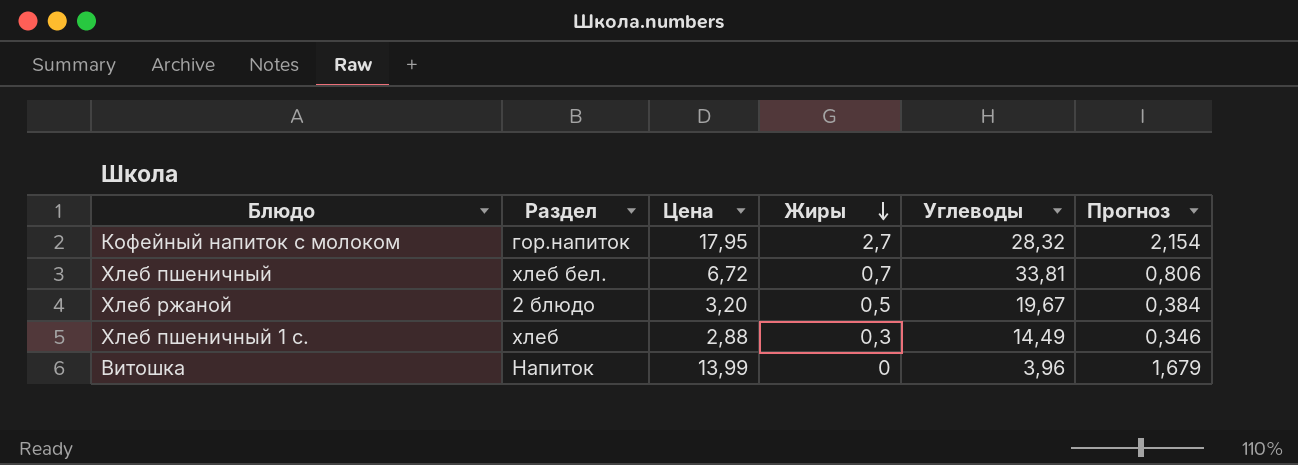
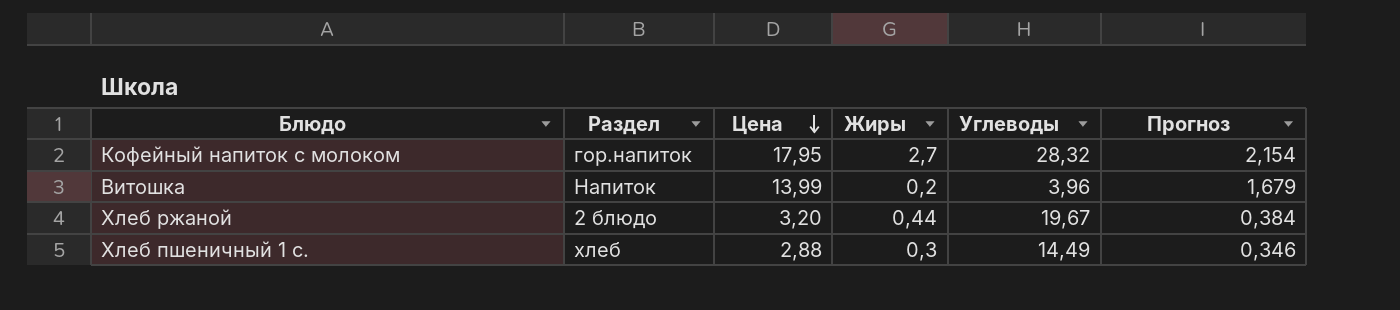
row order: Жиры descending -> Цена descending
row Хлеб пшеничный: хлеб бел. | 6,72 | 0,7 | 33,81 | 0,806 -> none
Витошка | Жиры: 0 -> 0,2
Хлеб ржаной | Жиры: 0,5 -> 0,44

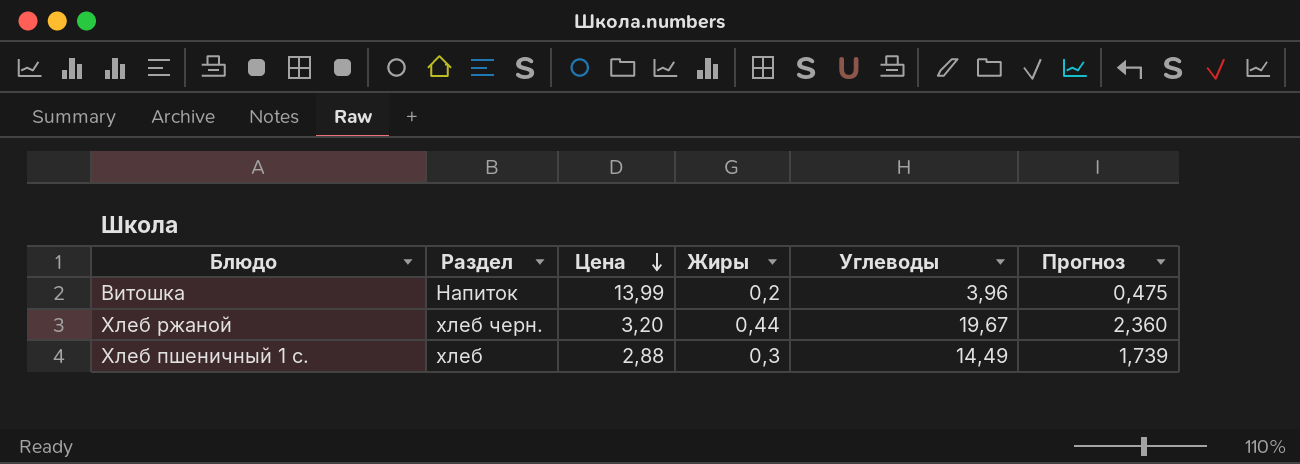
column Прогноз | formula: [Цена] * 0,12 -> [Углеводы] * 0,12
row Кофейный напиток с молоком: гор.напиток | 17,95 | 2,7 | 28,32 | 2,154 -> none
Хлеб ржаной | Раздел: 2 блюдо -> хлеб черн.

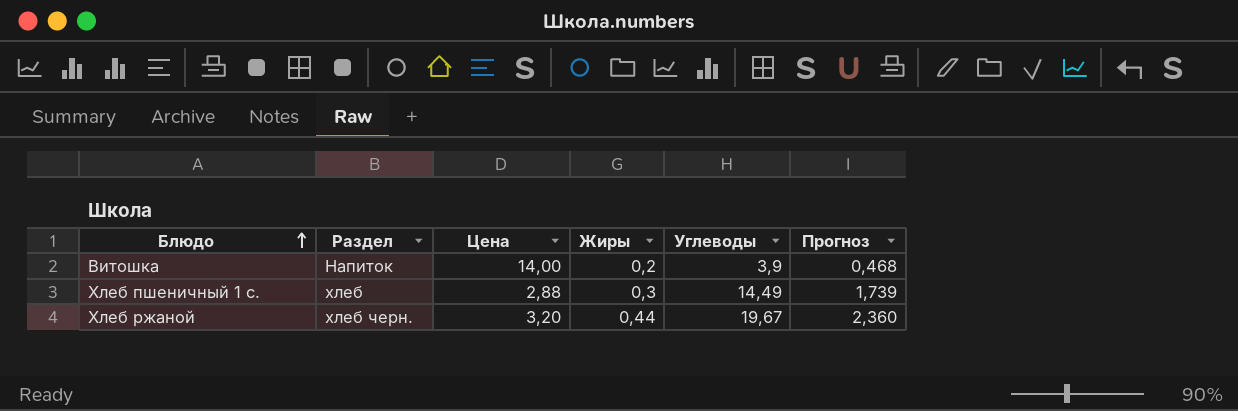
row order: Цена descending -> Блюдо ascending
Витошка | Цена: 13,99 -> 14,00
Витошка | Углеводы: 3,96 -> 3,9
Витошка | Прогноз: 0,475 -> 0,468

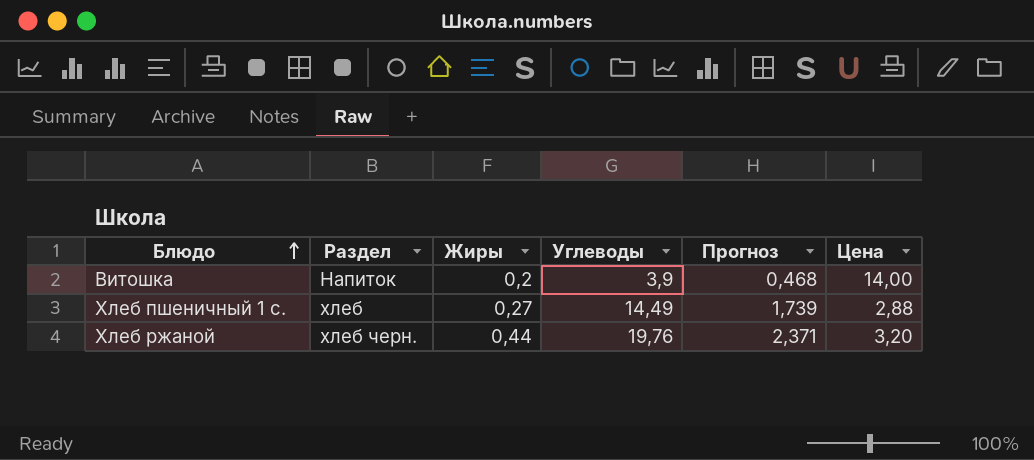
column Цена | position: 3 -> 6
Хлеб пшеничный 1 с. | Жиры: 0,3 -> 0,27
Хлеб ржаной | Углеводы: 19,67 -> 19,76
Хлеб ржаной | Прогноз: 2,360 -> 2,371

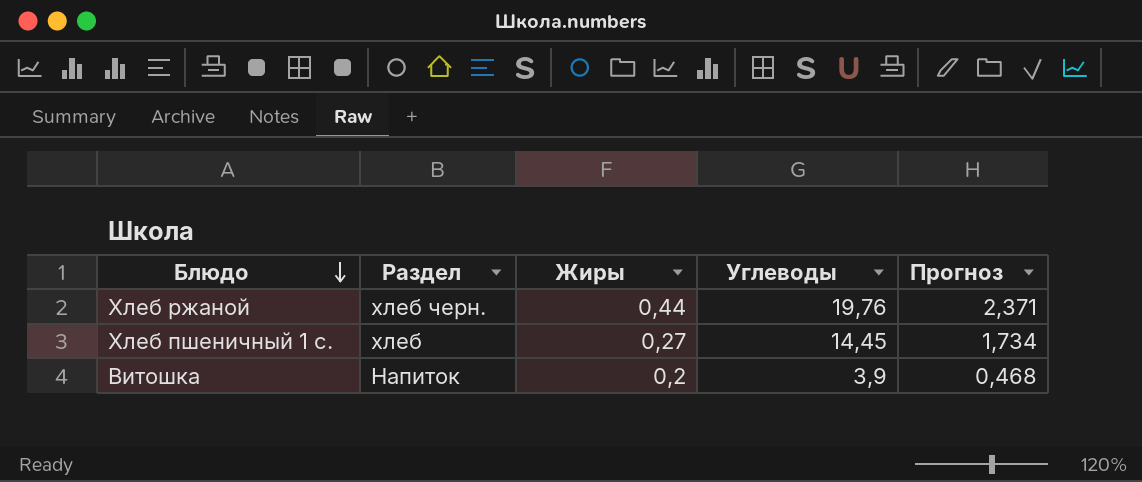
row order: Блюдо ascending -> Блюдо descending
column Цена | position: 6 -> none
Хлеб пшеничный 1 с. | Углеводы: 14,49 -> 14,45
Хлеб пшеничный 1 с. | Прогноз: 1,739 -> 1,734

